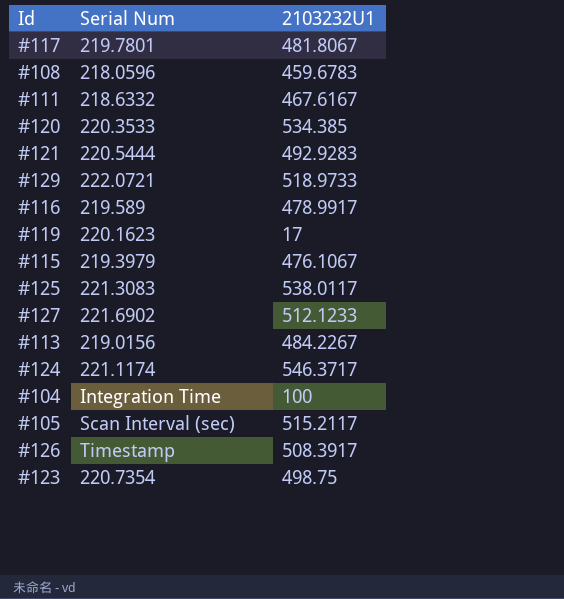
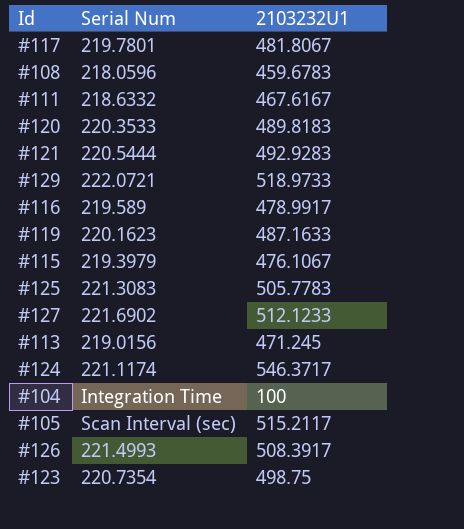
#120 | 2103232U1: 534.385 -> 489.8183
#119 | 2103232U1: 17 -> 487.1633
#125 | 2103232U1: 538.0117 -> 505.7783
#113 | 2103232U1: 484.2267 -> 471.245
#126 | Serial Num: Timestamp -> 221.4993

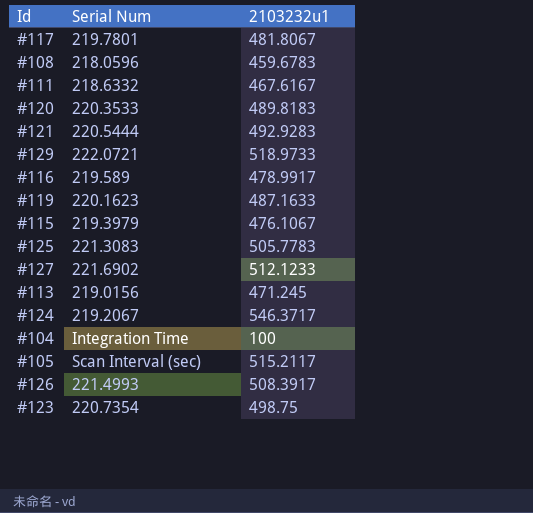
column name: 2103232U1 -> 2103232u1
#124 | Serial Num: 221.1174 -> 219.2067

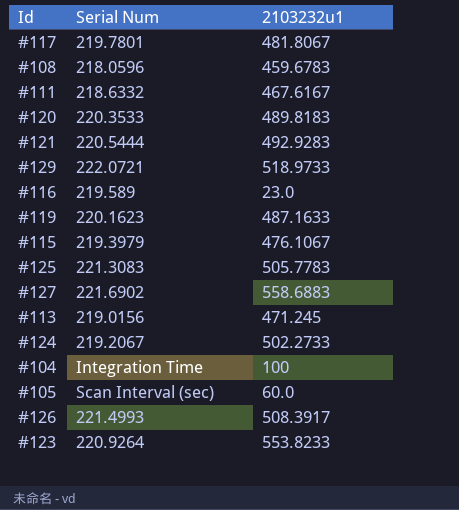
#116 | 2103232u1: 478.9917 -> 23.0
#127 | 2103232u1: 512.1233 -> 558.6883
#124 | 2103232u1: 546.3717 -> 502.2733
#105 | 2103232u1: 515.2117 -> 60.0
#123 | Serial Num: 220.7354 -> 220.9264
#123 | 2103232u1: 498.75 -> 553.8233

